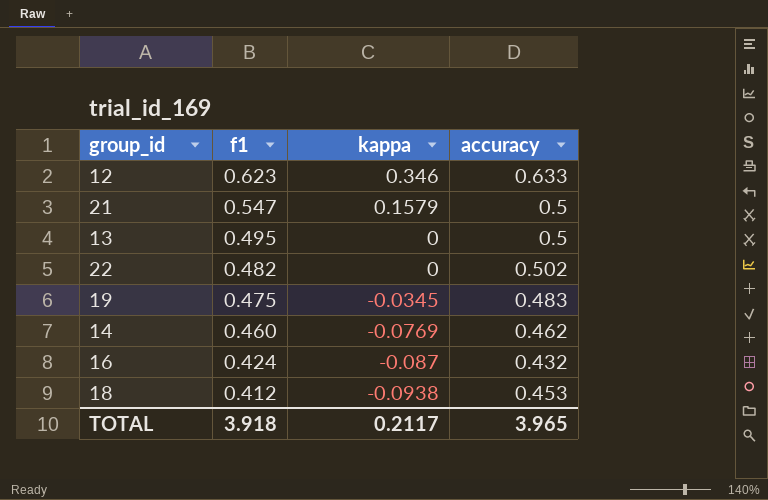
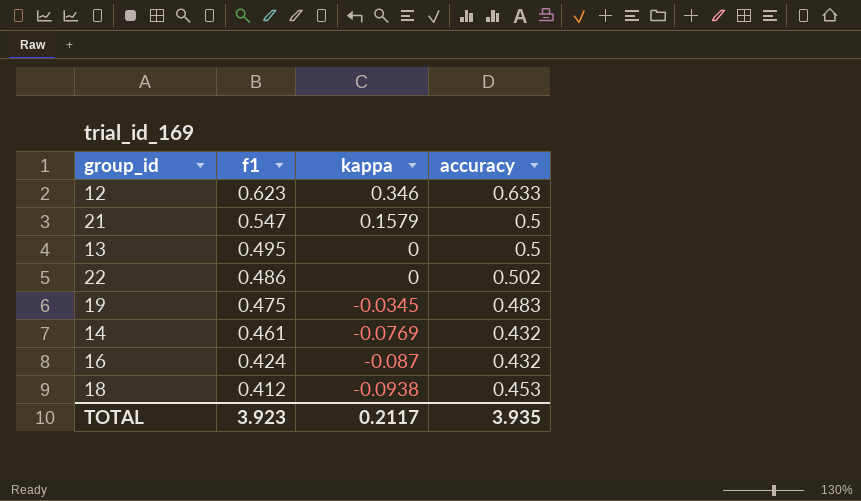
22 | f1: 0.482 -> 0.486
14 | f1: 0.460 -> 0.461
14 | accuracy: 0.462 -> 0.432
TOTAL | f1: 3.918 -> 3.923
TOTAL | accuracy: 3.965 -> 3.935

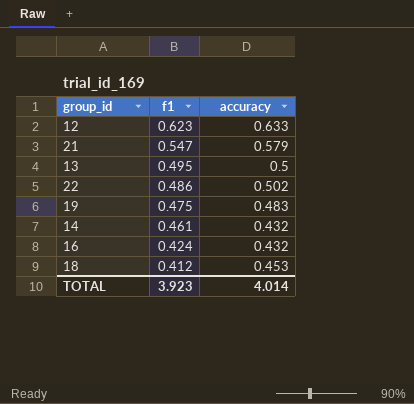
column kappa | position: 3 -> none
21 | accuracy: 0.5 -> 0.579
TOTAL | accuracy: 3.935 -> 4.014

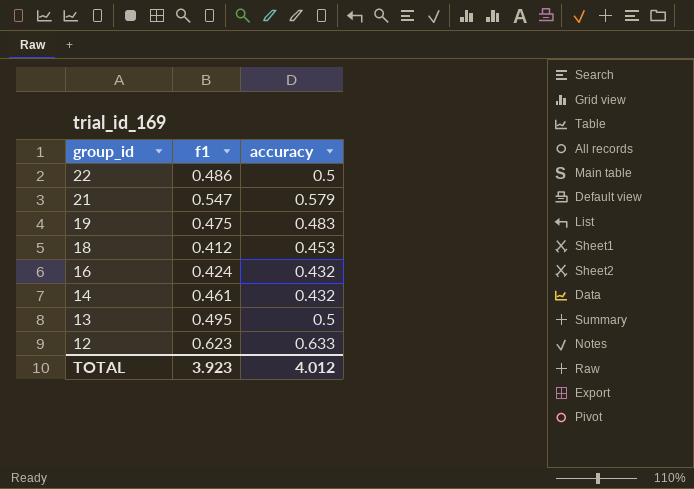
row order: f1 descending -> group_id descending
22 | accuracy: 0.502 -> 0.5
TOTAL | accuracy: 4.014 -> 4.012

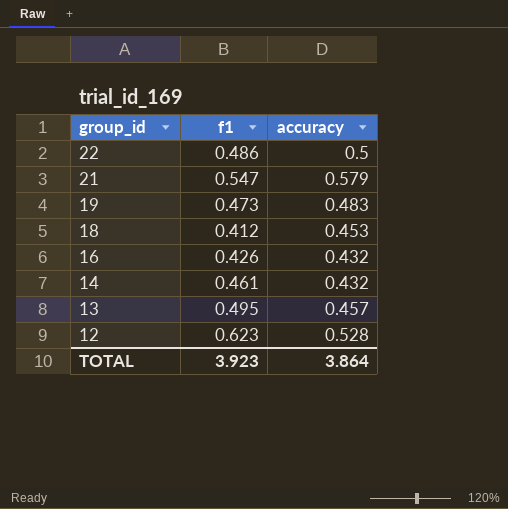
19 | f1: 0.475 -> 0.473
16 | f1: 0.424 -> 0.426
13 | accuracy: 0.5 -> 0.457
12 | accuracy: 0.633 -> 0.528
TOTAL | accuracy: 4.012 -> 3.864

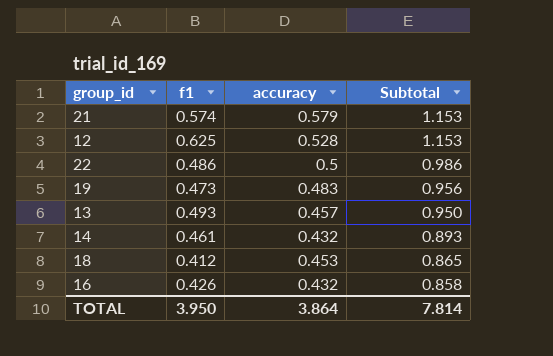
row order: group_id descending -> Subtotal descending
column Subtotal | formula: none -> [f1] + [accuracy]
21 | f1: 0.547 -> 0.574
12 | f1: 0.623 -> 0.625
13 | f1: 0.495 -> 0.493
TOTAL | f1: 3.923 -> 3.950

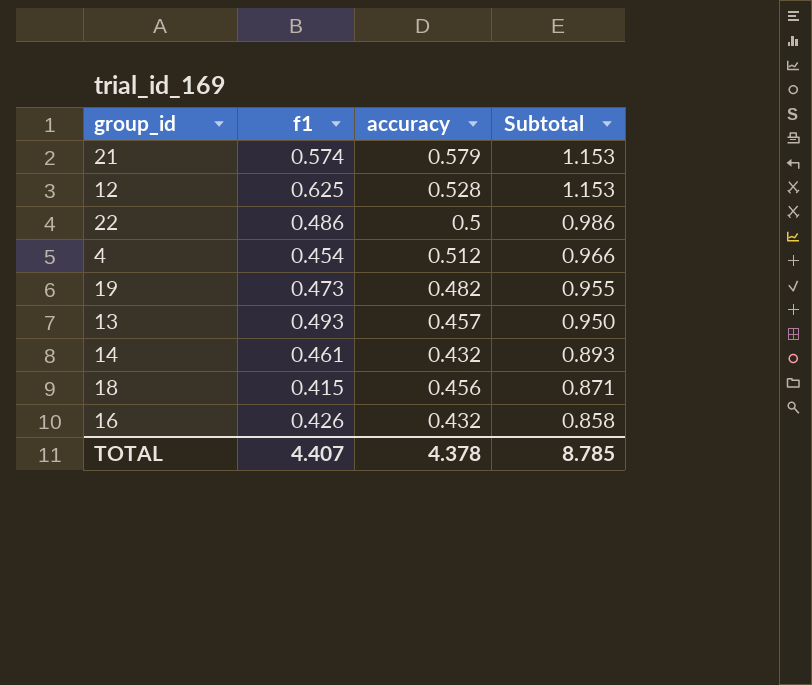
row 4: none -> 0.454 | 0.512 | 0.966
19 | accuracy: 0.483 -> 0.482
19 | Subtotal: 0.956 -> 0.955
18 | f1: 0.412 -> 0.415
18 | accuracy: 0.453 -> 0.456
18 | Subtotal: 0.865 -> 0.871
TOTAL | f1: 3.950 -> 4.407
TOTAL | accuracy: 3.864 -> 4.378
TOTAL | Subtotal: 7.814 -> 8.785

